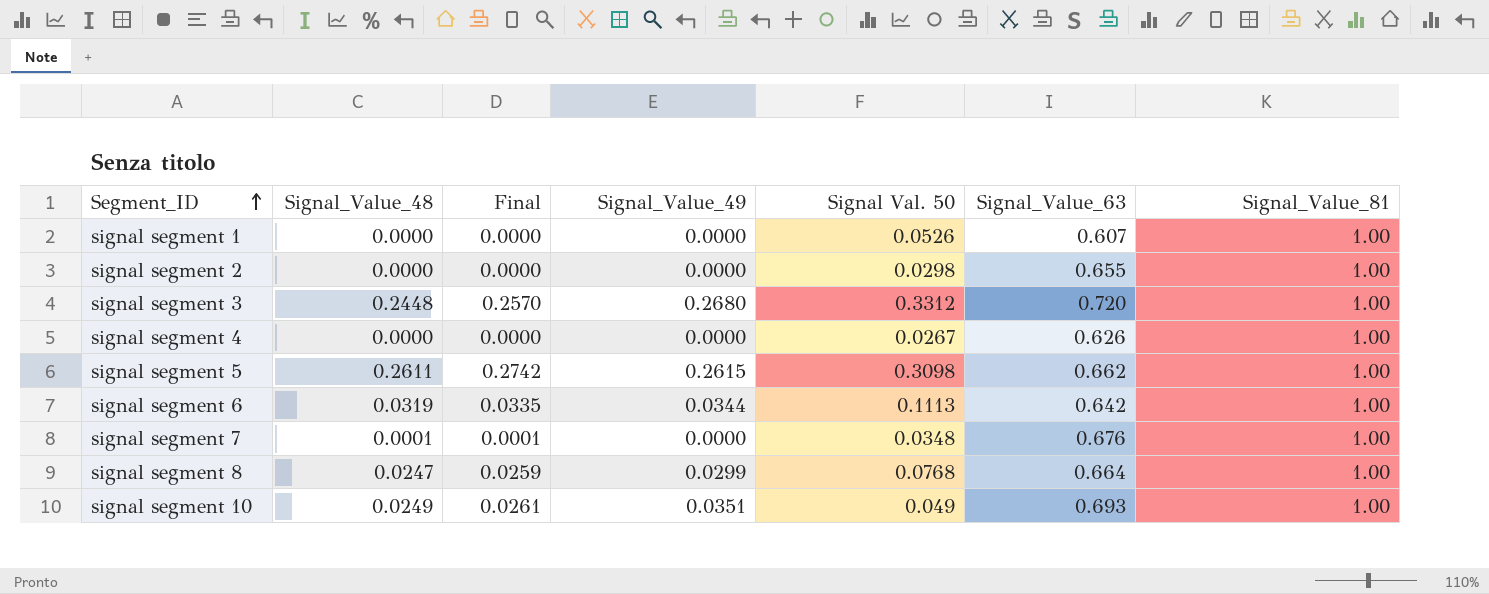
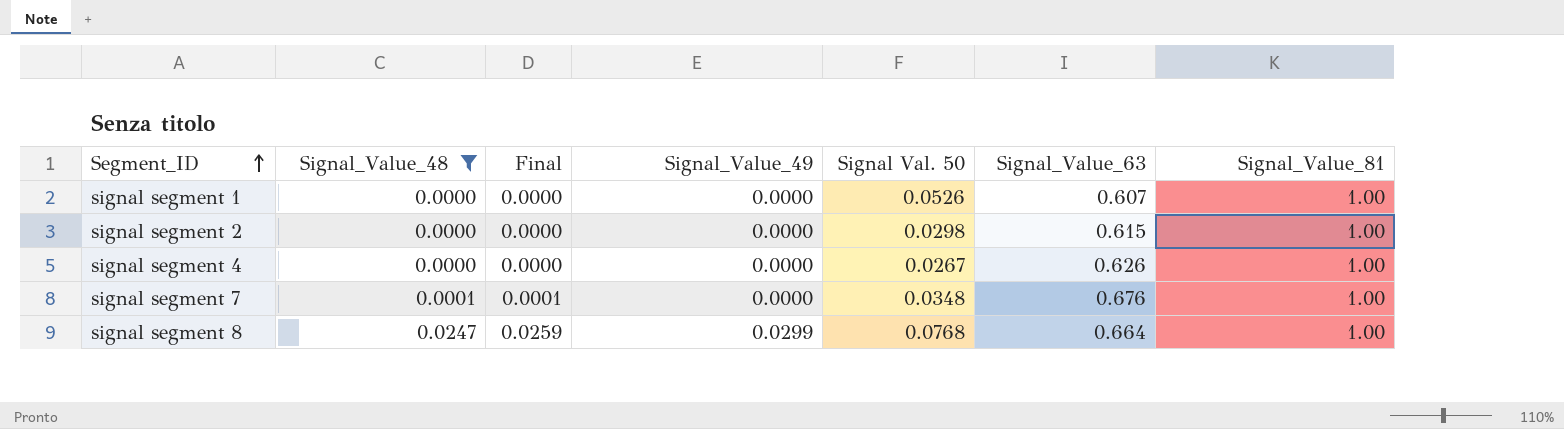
filter: none -> Signal_Value_48 <= 0.0247
signal segment 2 | Signal_Value_63: 0.655 -> 0.615

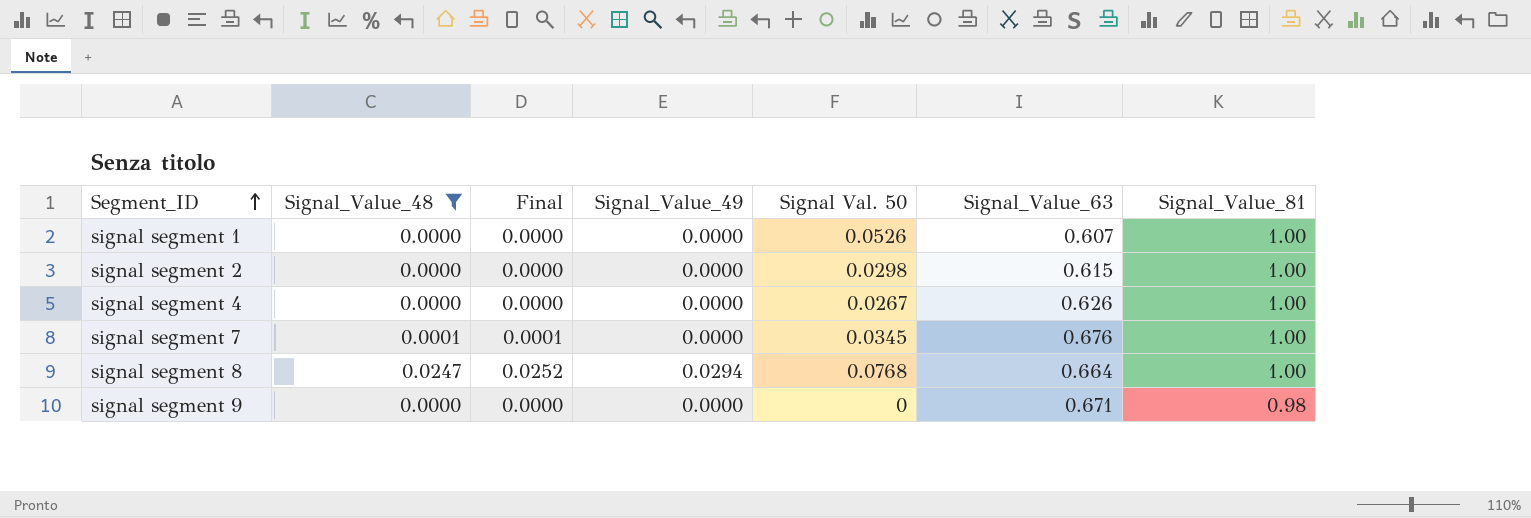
column Final | formula: [Signal_Value_48] * 1.05 -> [Signal_Value_48] * 1.02
signal segment 7 | Signal Val. 50: 0.0348 -> 0.0345
signal segment 8 | Signal_Value_49: 0.0299 -> 0.0294
row signal segment 9: none -> 0.0000 | 0.0000 | 0.0000 | 0 | 0.671 | 0.98

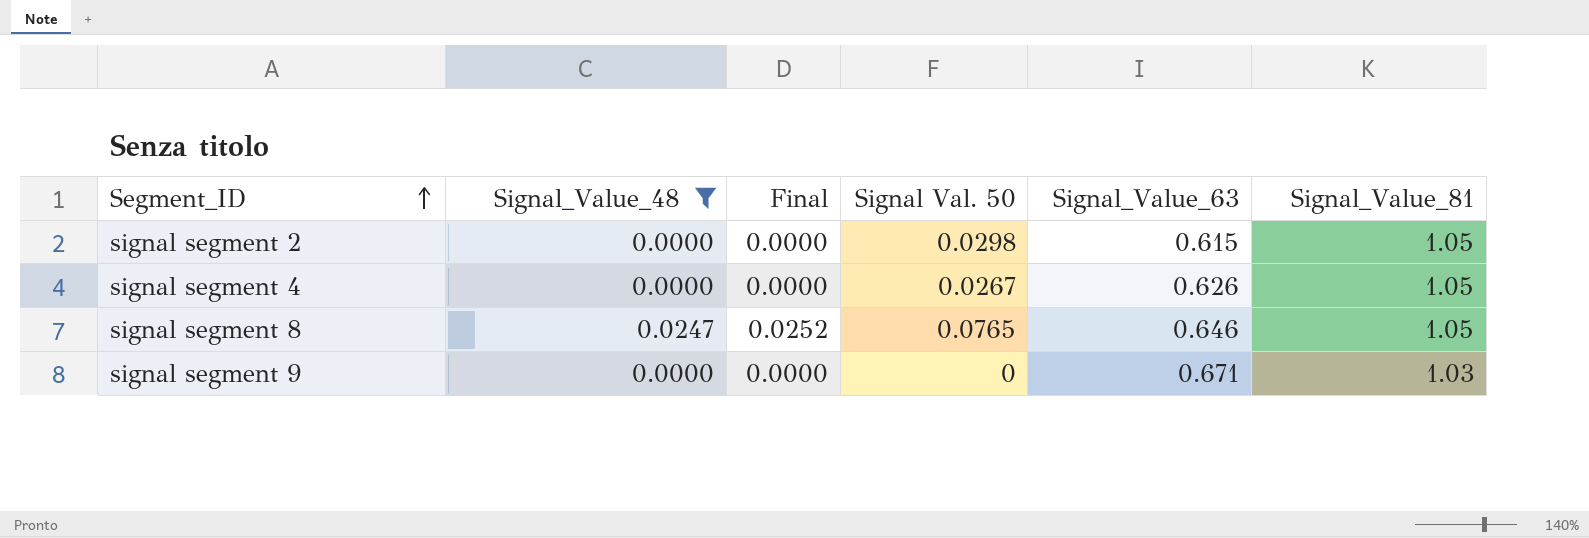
column Signal_Value_49 | position: 4 -> none
row signal segment 1: 0.0000 | 0.0000 | 0.0000 | 0.0526 | 0.607 | 1.00 -> none
row signal segment 7: 0.0001 | 0.0001 | 0.0000 | 0.0345 | 0.676 | 1.00 -> none
signal segment 2 | Signal_Value_81: 1.00 -> 1.05
signal segment 4 | Signal_Value_81: 1.00 -> 1.05
signal segment 8 | Signal Val. 50: 0.0768 -> 0.0765
signal segment 8 | Signal_Value_63: 0.664 -> 0.646
signal segment 8 | Signal_Value_81: 1.00 -> 1.05
signal segment 9 | Signal_Value_81: 0.98 -> 1.03

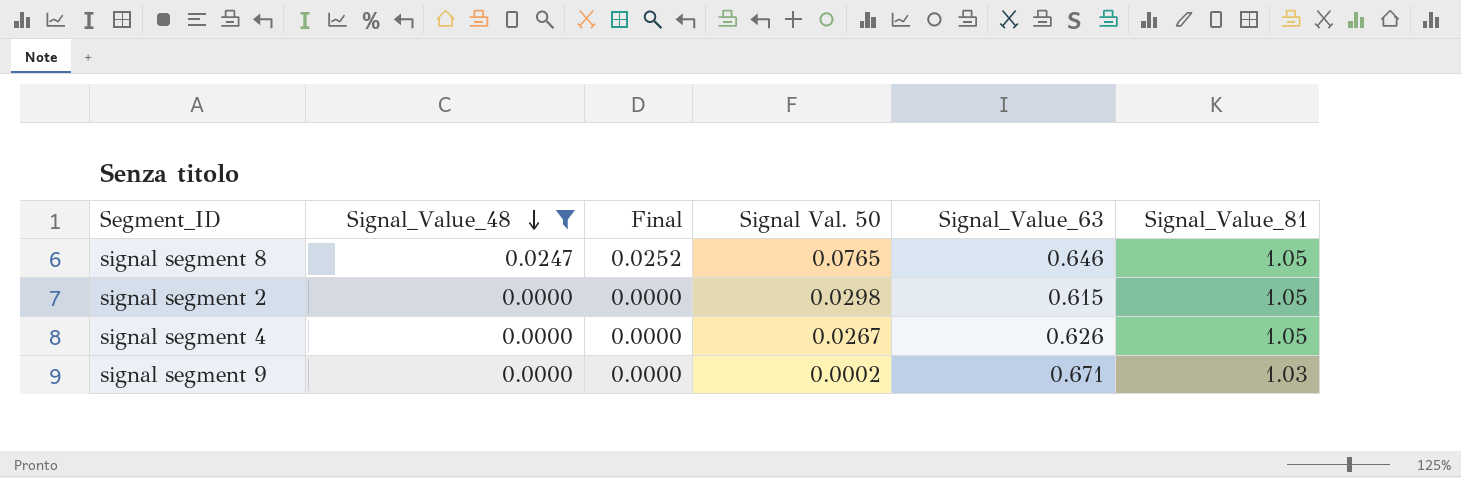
row order: Segment_ID ascending -> Signal_Value_48 descending
signal segment 9 | Signal Val. 50: 0 -> 0.0002

